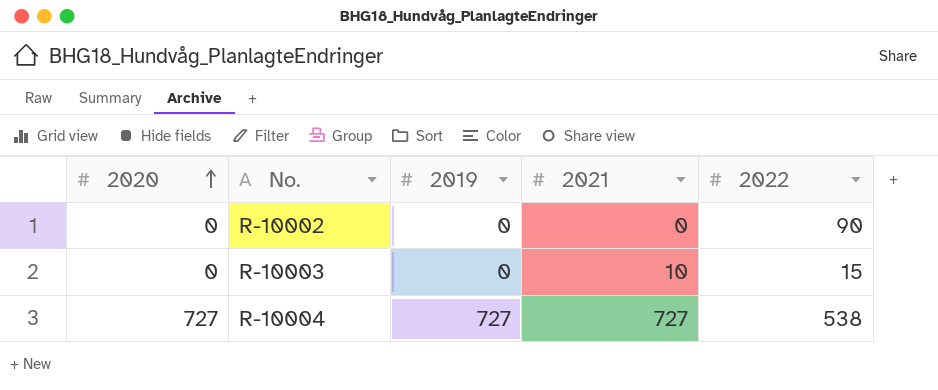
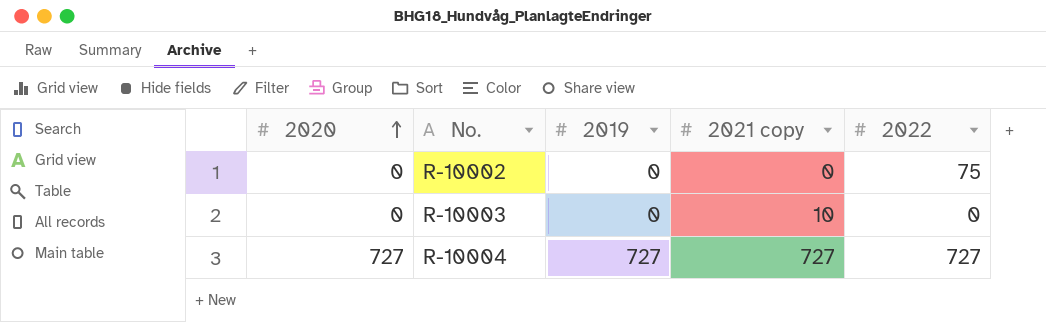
column name: 2021 -> 2021 copy
R-10002 | 2022: 90 -> 75
R-10003 | 2022: 15 -> 0
R-10004 | 2022: 538 -> 727

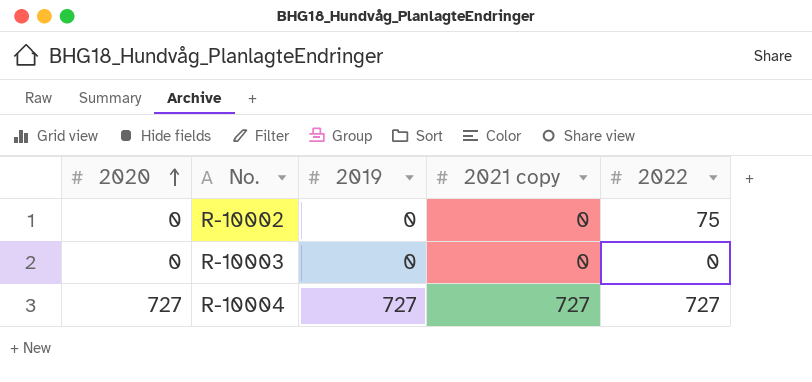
R-10003 | 2021 copy: 10 -> 0

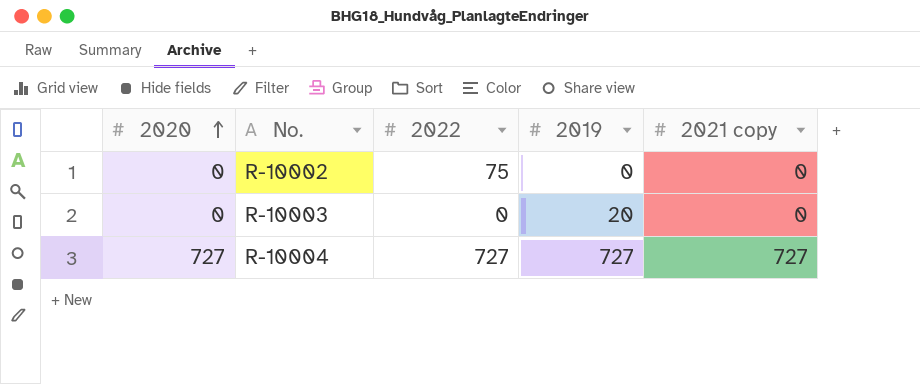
column 2022 | position: 5 -> 3
R-10003 | 2019: 0 -> 20

